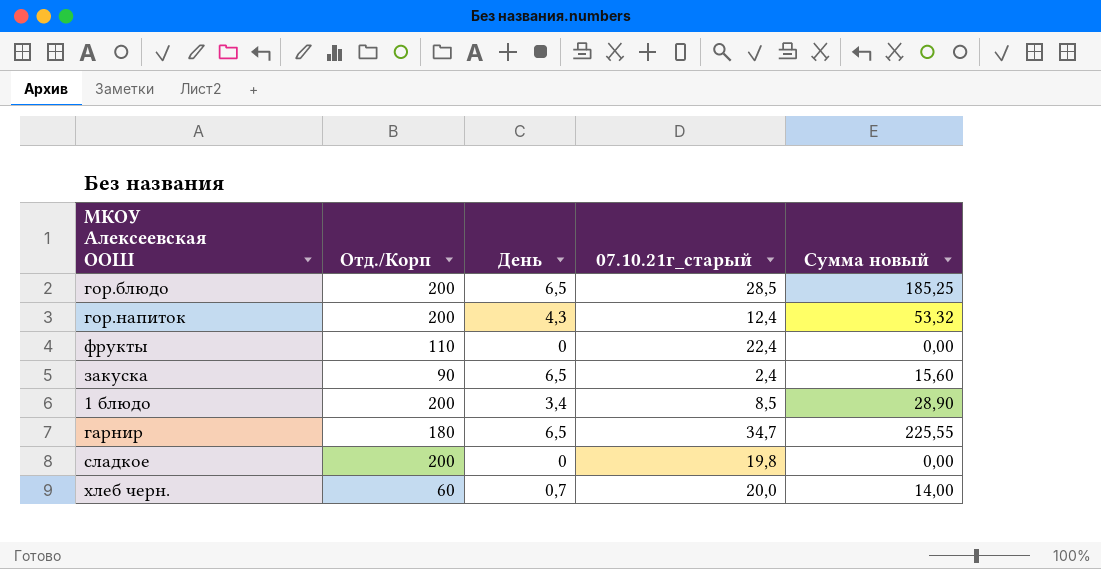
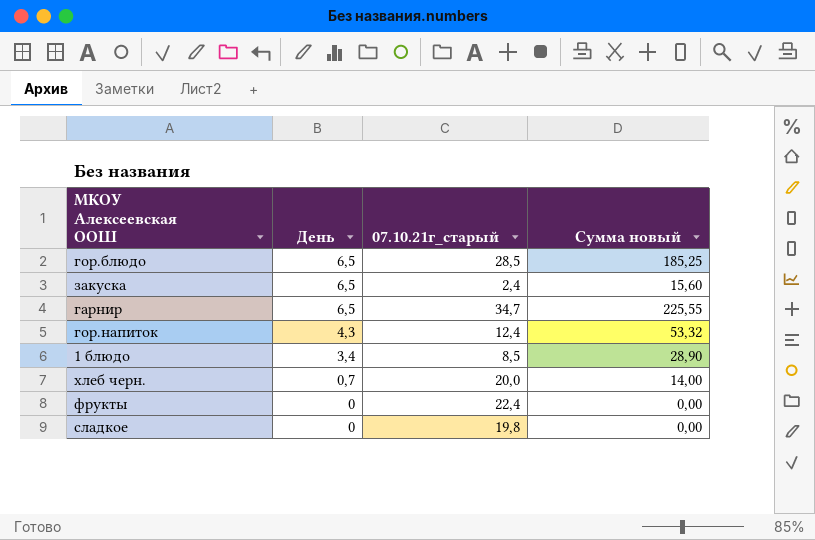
row order: none -> День descending
column Отд./Корп | position: 2 -> none

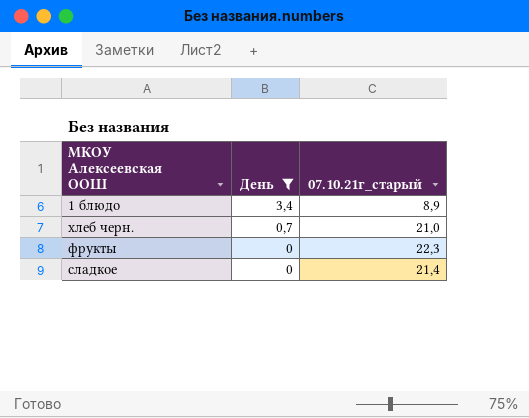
filter: none -> День <= 3,4
column Сумма новый | formula: [День] * [07.10.21г_старый] -> none
1 блюдо | 07.10.21г_старый: 8,5 -> 8,9
хлеб черн. | 07.10.21г_старый: 20,0 -> 21,0
фрукты | 07.10.21г_старый: 22,4 -> 22,3
сладкое | 07.10.21г_старый: 19,8 -> 21,4

